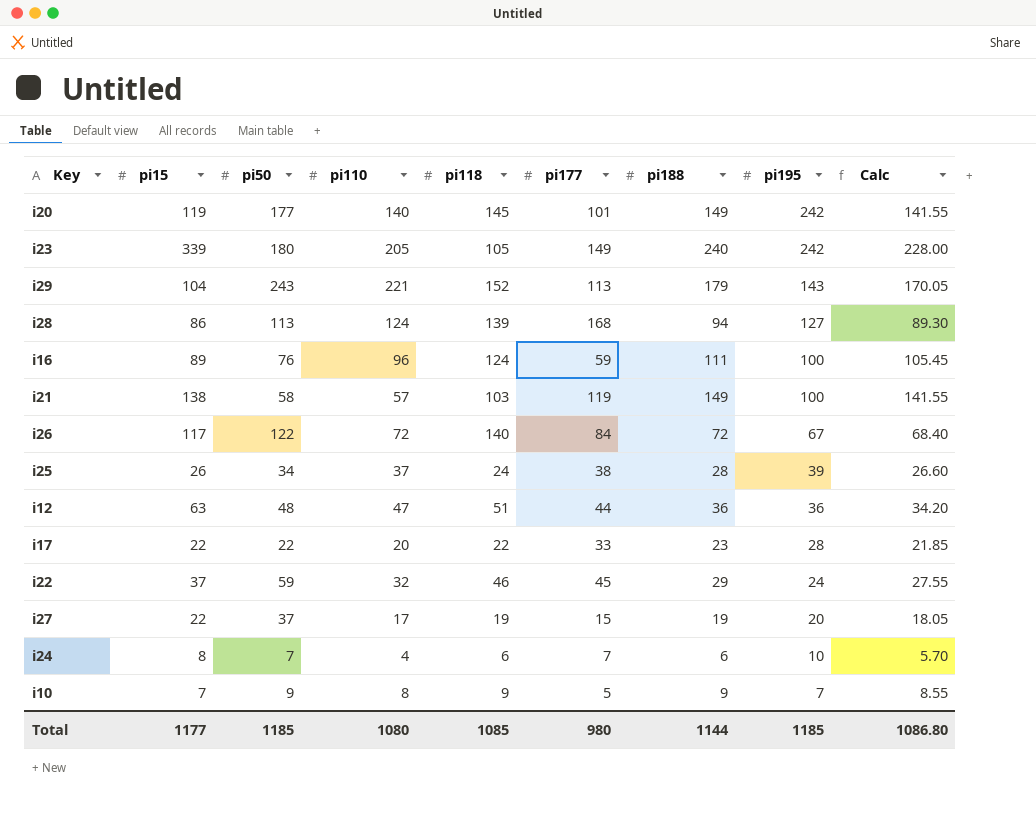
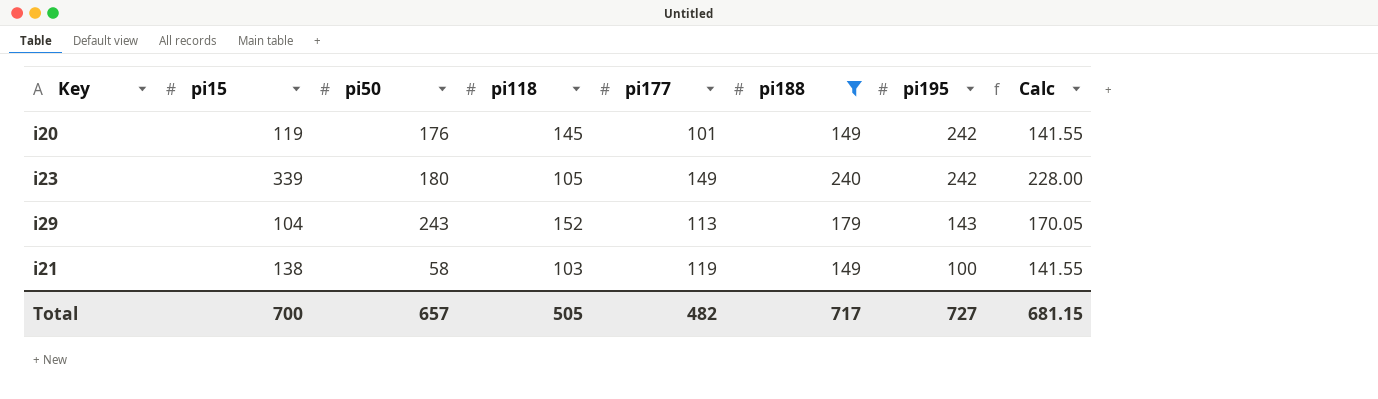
filter: none -> pi188 >= 149
column pi110 | position: 4 -> none
i20 | pi50: 177 -> 176
Total | pi15: 1177 -> 700
Total | pi50: 1185 -> 657
Total | pi118: 1085 -> 505
Total | pi177: 980 -> 482
Total | pi188: 1144 -> 717
Total | pi195: 1185 -> 727
Total | Calc: 1086.80 -> 681.15

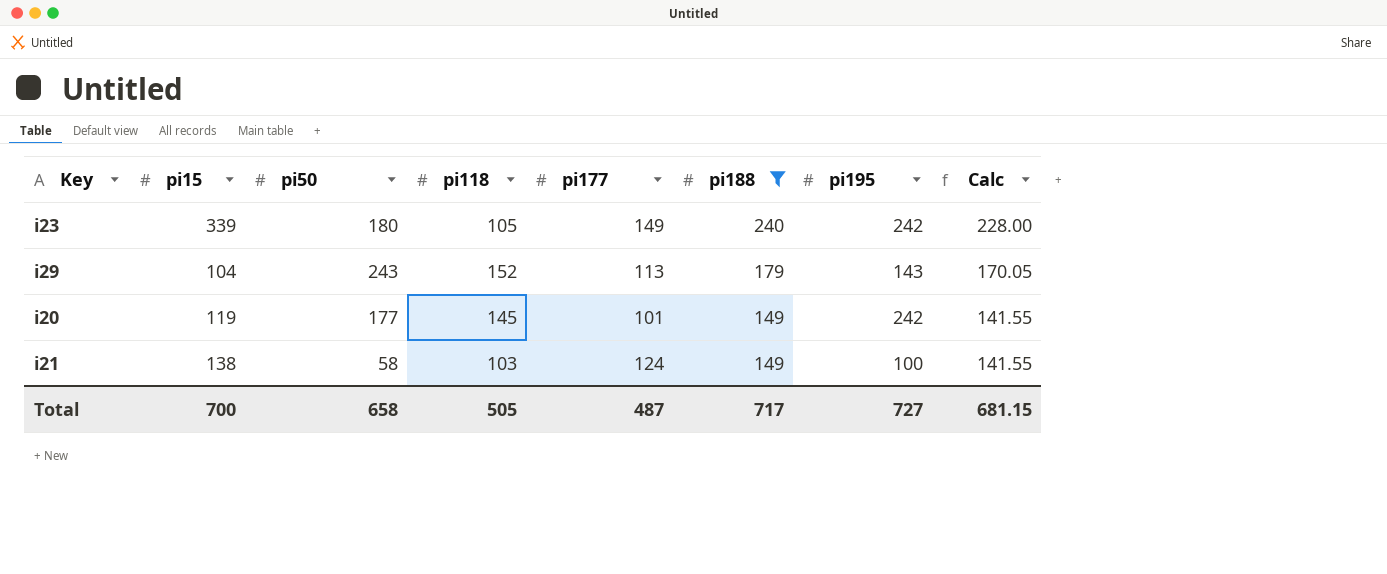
row order: pi195 descending -> pi188 descending
i20 | pi50: 176 -> 177
i21 | pi177: 119 -> 124
Total | pi50: 657 -> 658
Total | pi177: 482 -> 487

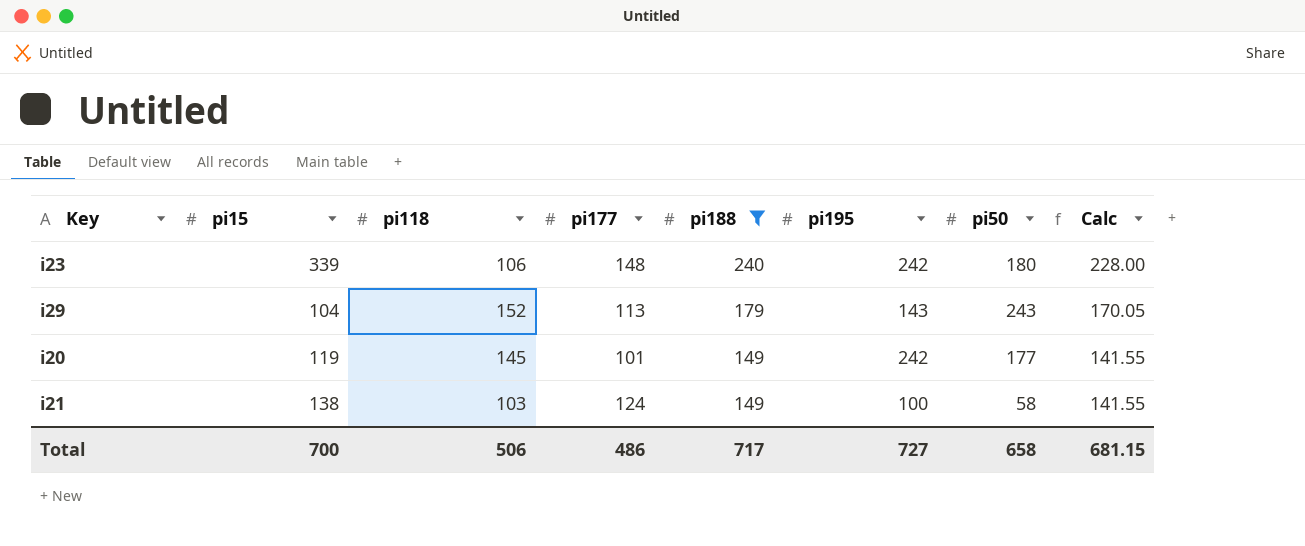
column pi50 | position: 3 -> 7
i23 | pi118: 105 -> 106
i23 | pi177: 149 -> 148
Total | pi118: 505 -> 506
Total | pi177: 487 -> 486

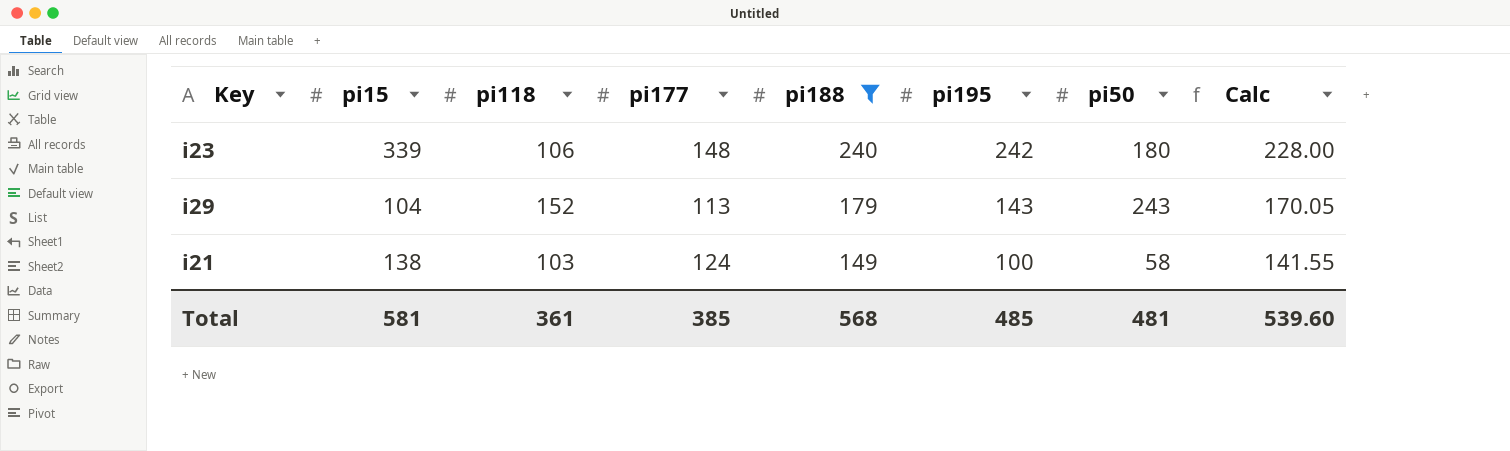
row i20: 119 | 145 | 101 | 149 | 242 | 177 | 141.55 -> none
Total | pi15: 700 -> 581
Total | pi118: 506 -> 361
Total | pi177: 486 -> 385
Total | pi188: 717 -> 568
Total | pi195: 727 -> 485
Total | pi50: 658 -> 481
Total | Calc: 681.15 -> 539.60

